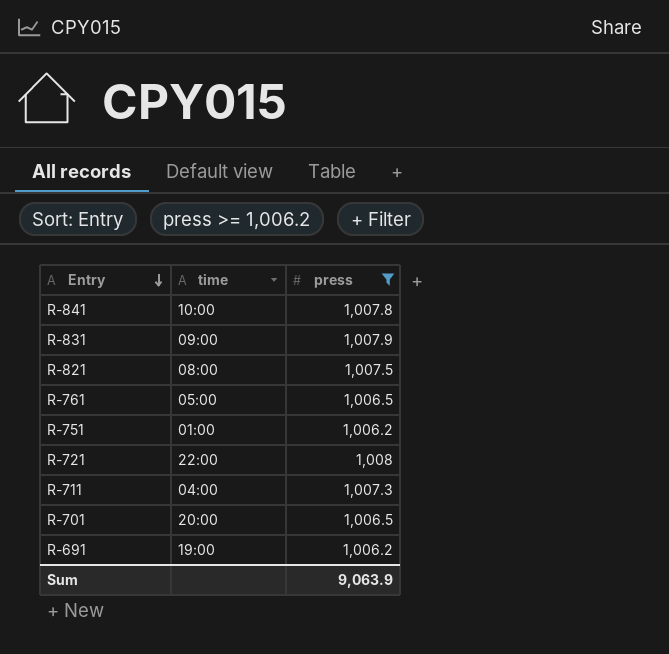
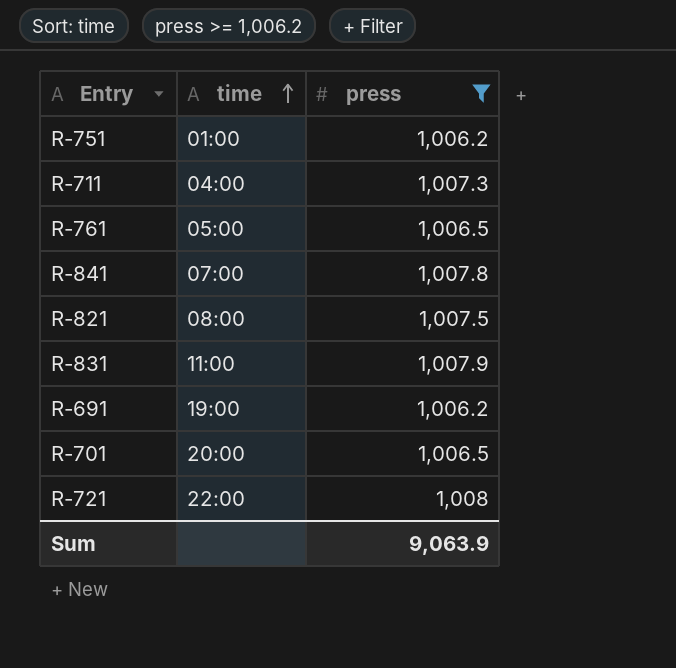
row order: Entry descending -> time ascending
R-841 | time: 10:00 -> 07:00
R-831 | time: 09:00 -> 11:00

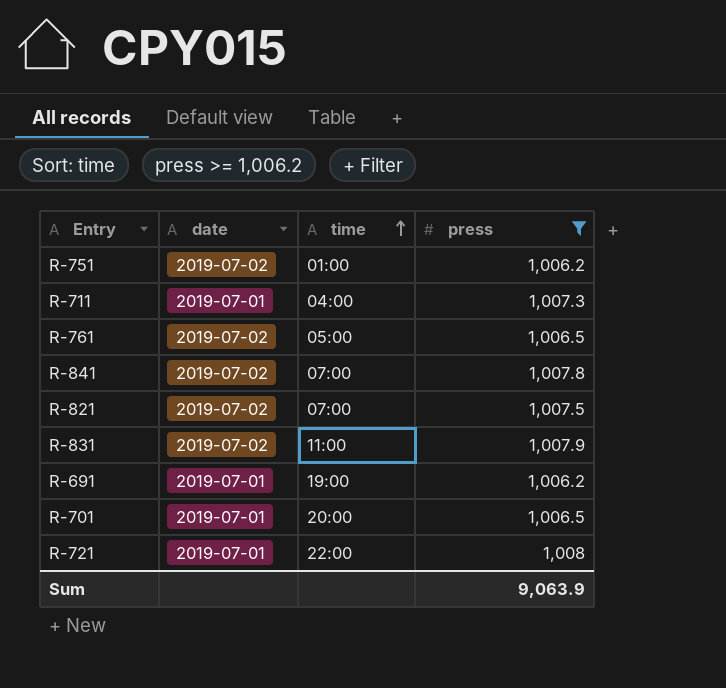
column date | position: none -> 2
R-821 | time: 08:00 -> 07:00

